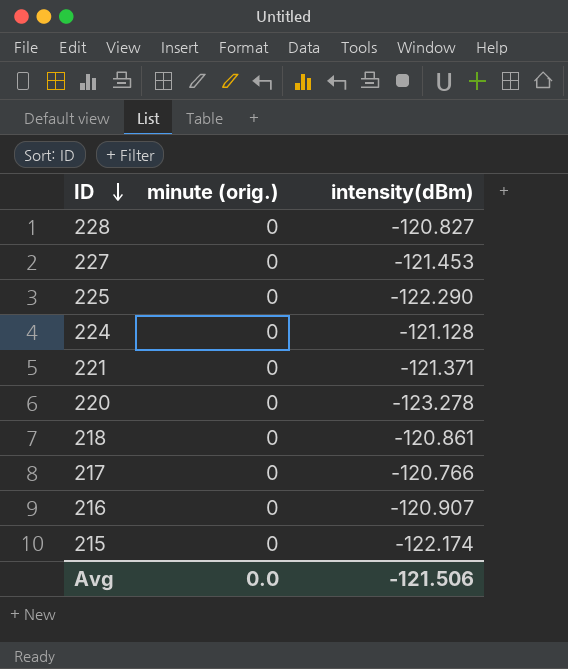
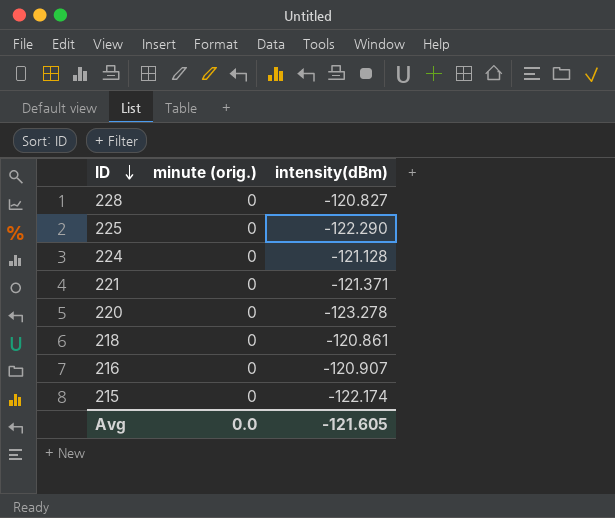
row 227: 0 | -121.453 -> none
row 217: 0 | -120.766 -> none
Avg | intensity(dBm): -121.506 -> -121.605

